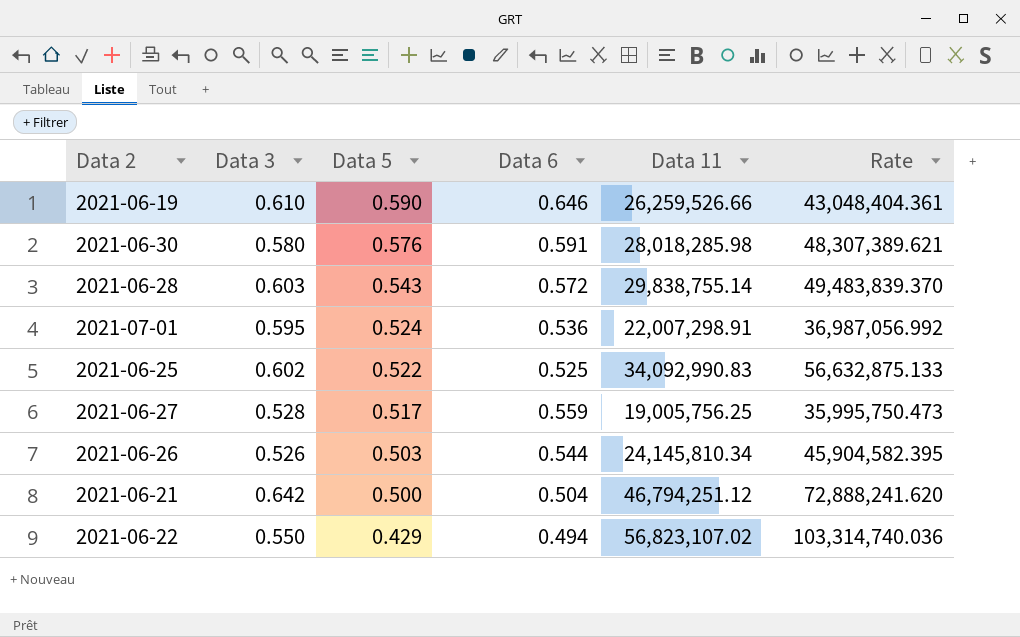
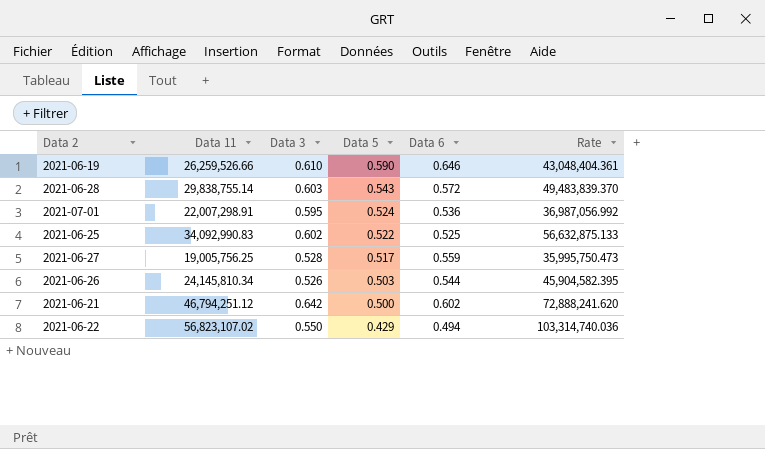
column Data 11 | position: 5 -> 2
row 2021-06-30: 0.580 | 0.576 | 0.591 | 28,018,285.98 | 48,307,389.621 -> none
2021-06-21 | Data 6: 0.504 -> 0.602

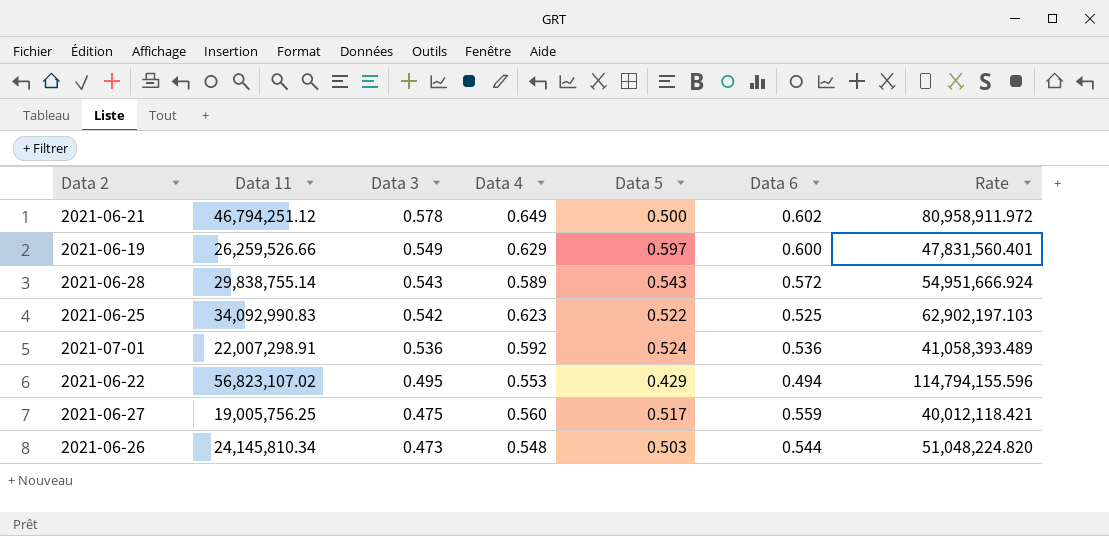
row order: Data 5 descending -> Data 3 descending
column Data 4 | position: none -> 4
2021-06-21 | Data 3: 0.642 -> 0.578
2021-06-21 | Rate: 72,888,241.620 -> 80,958,911.972
2021-06-19 | Data 3: 0.610 -> 0.549
2021-06-19 | Data 5: 0.590 -> 0.597
2021-06-19 | Data 6: 0.646 -> 0.600
2021-06-19 | Rate: 43,048,404.361 -> 47,831,560.401
2021-06-28 | Data 3: 0.603 -> 0.543
2021-06-28 | Rate: 49,483,839.370 -> 54,951,666.924
2021-06-25 | Data 3: 0.602 -> 0.542
2021-06-25 | Rate: 56,632,875.133 -> 62,902,197.103
2021-07-01 | Data 3: 0.595 -> 0.536
2021-07-01 | Rate: 36,987,056.992 -> 41,058,393.489
2021-06-22 | Data 3: 0.550 -> 0.495
2021-06-22 | Rate: 103,314,740.036 -> 114,794,155.596
2021-06-27 | Data 3: 0.528 -> 0.475
2021-06-27 | Rate: 35,995,750.473 -> 40,012,118.421
2021-06-26 | Data 3: 0.526 -> 0.473
2021-06-26 | Rate: 45,904,582.395 -> 51,048,224.820

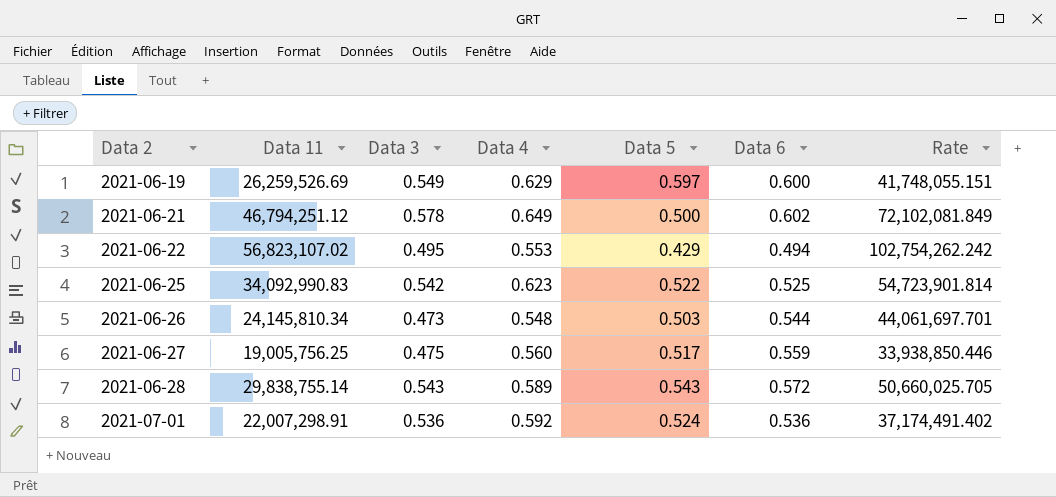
row order: Data 3 descending -> Data 2 ascending
column Rate | formula: [Data 11] / [Data 3] -> [Data 11] / [Data 4]
2021-06-19 | Data 11: 26,259,526.66 -> 26,259,526.69

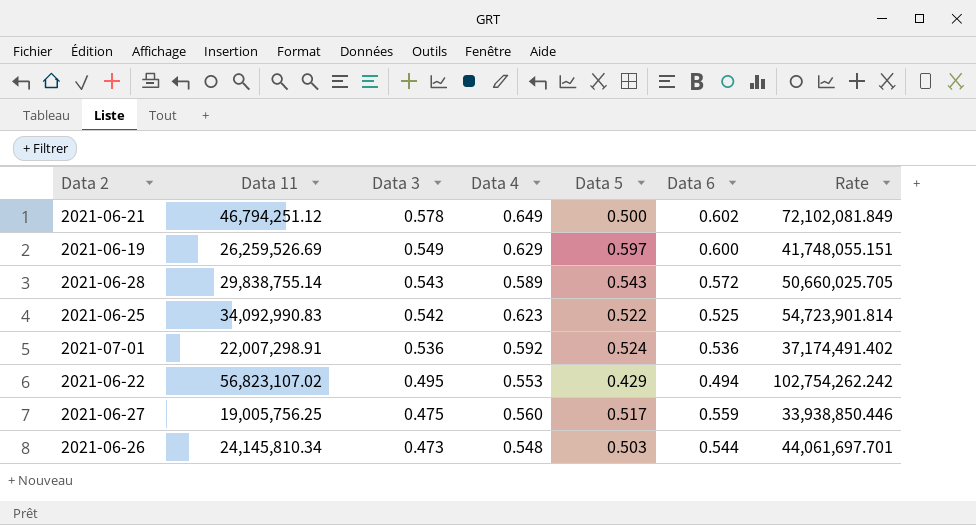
row order: Data 2 ascending -> Data 3 descending

